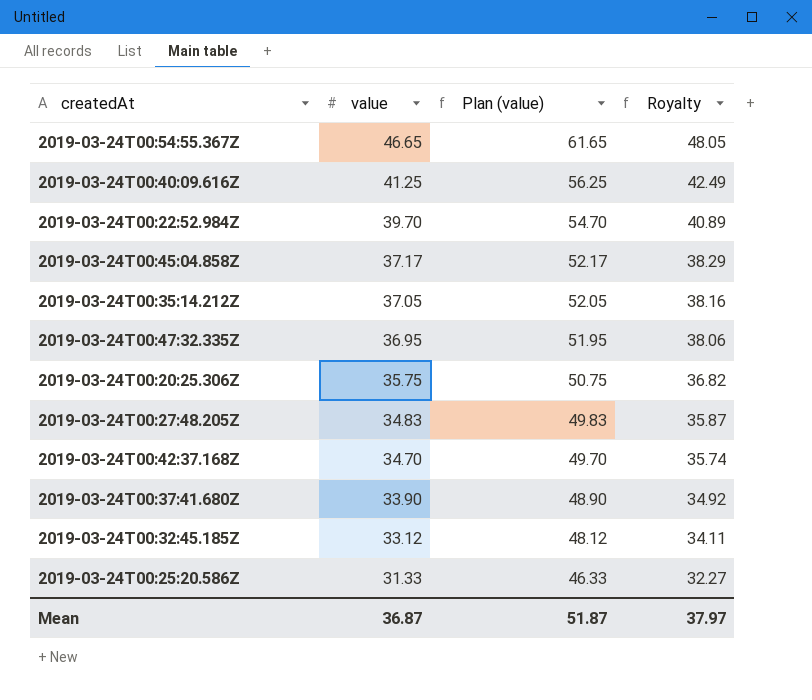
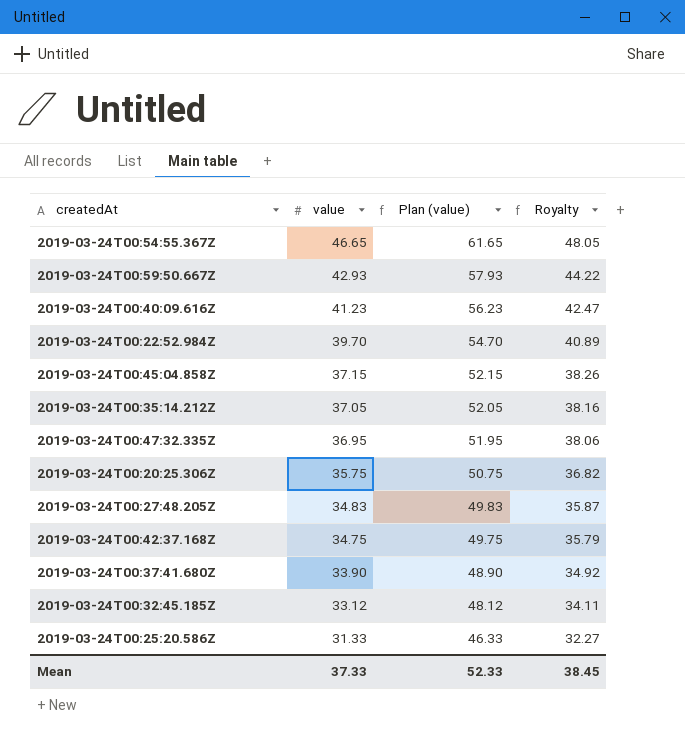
row 2019-03-24T00:59:50.667Z: none -> 42.93 | 57.93 | 44.22
2019-03-24T00:40:09.616Z | value: 41.25 -> 41.23
2019-03-24T00:40:09.616Z | Plan (value): 56.25 -> 56.23
2019-03-24T00:40:09.616Z | Royalty: 42.49 -> 42.47
2019-03-24T00:45:04.858Z | value: 37.17 -> 37.15
2019-03-24T00:45:04.858Z | Plan (value): 52.17 -> 52.15
2019-03-24T00:45:04.858Z | Royalty: 38.29 -> 38.26
2019-03-24T00:42:37.168Z | value: 34.70 -> 34.75
2019-03-24T00:42:37.168Z | Plan (value): 49.70 -> 49.75
2019-03-24T00:42:37.168Z | Royalty: 35.74 -> 35.79
Mean | value: 36.87 -> 37.33
Mean | Plan (value): 51.87 -> 52.33
Mean | Royalty: 37.97 -> 38.45

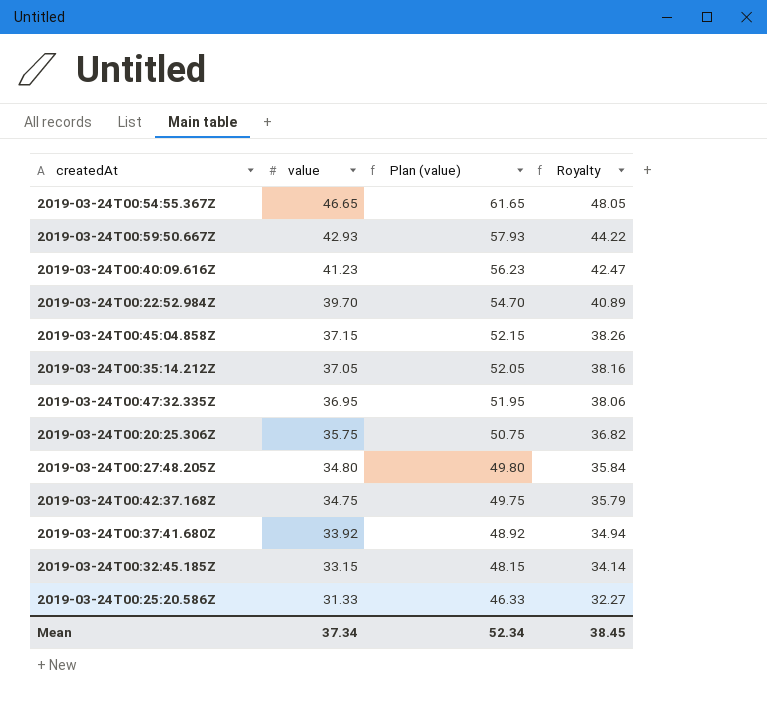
2019-03-24T00:27:48.205Z | value: 34.83 -> 34.80
2019-03-24T00:27:48.205Z | Plan (value): 49.83 -> 49.80
2019-03-24T00:27:48.205Z | Royalty: 35.87 -> 35.84
2019-03-24T00:37:41.680Z | value: 33.90 -> 33.92
2019-03-24T00:37:41.680Z | Plan (value): 48.90 -> 48.92
2019-03-24T00:37:41.680Z | Royalty: 34.92 -> 34.94
2019-03-24T00:32:45.185Z | value: 33.12 -> 33.15
2019-03-24T00:32:45.185Z | Plan (value): 48.12 -> 48.15
2019-03-24T00:32:45.185Z | Royalty: 34.11 -> 34.14
Mean | value: 37.33 -> 37.34
Mean | Plan (value): 52.33 -> 52.34

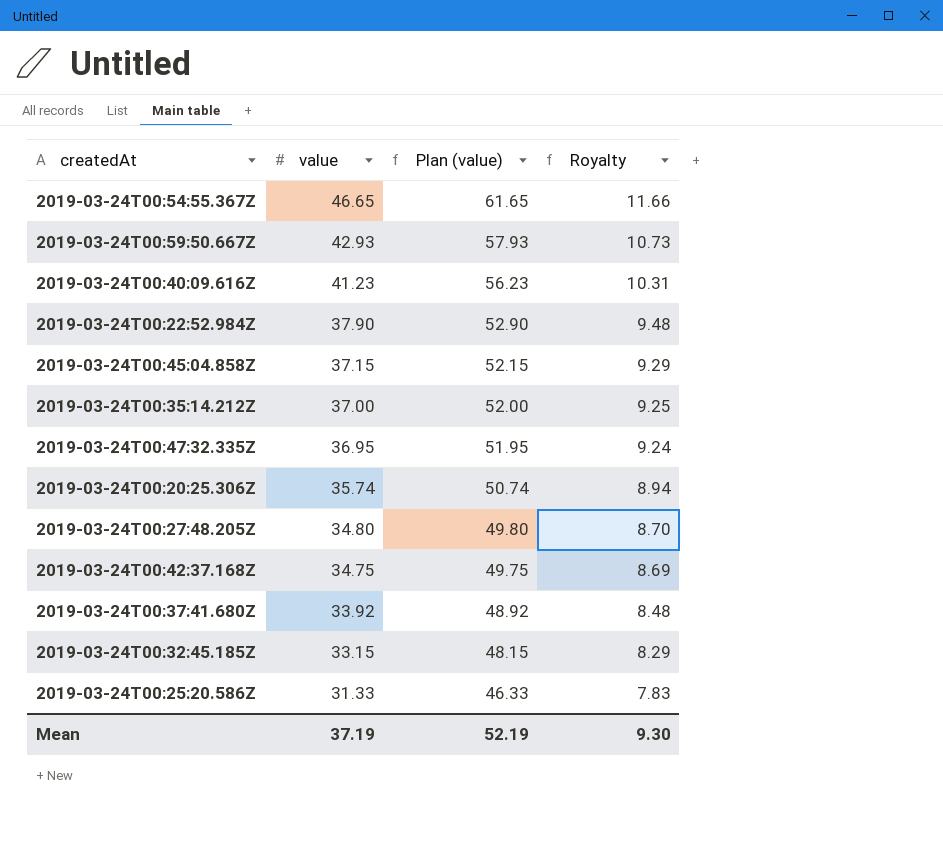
column Royalty | formula: [value] * 1.03 -> [value] * 0.25
2019-03-24T00:22:52.984Z | value: 39.70 -> 37.90
2019-03-24T00:22:52.984Z | Plan (value): 54.70 -> 52.90
2019-03-24T00:35:14.212Z | value: 37.05 -> 37.00
2019-03-24T00:35:14.212Z | Plan (value): 52.05 -> 52.00
2019-03-24T00:20:25.306Z | value: 35.75 -> 35.74
2019-03-24T00:20:25.306Z | Plan (value): 50.75 -> 50.74
Mean | value: 37.34 -> 37.19
Mean | Plan (value): 52.34 -> 52.19
Mean | Royalty: 38.45 -> 9.30

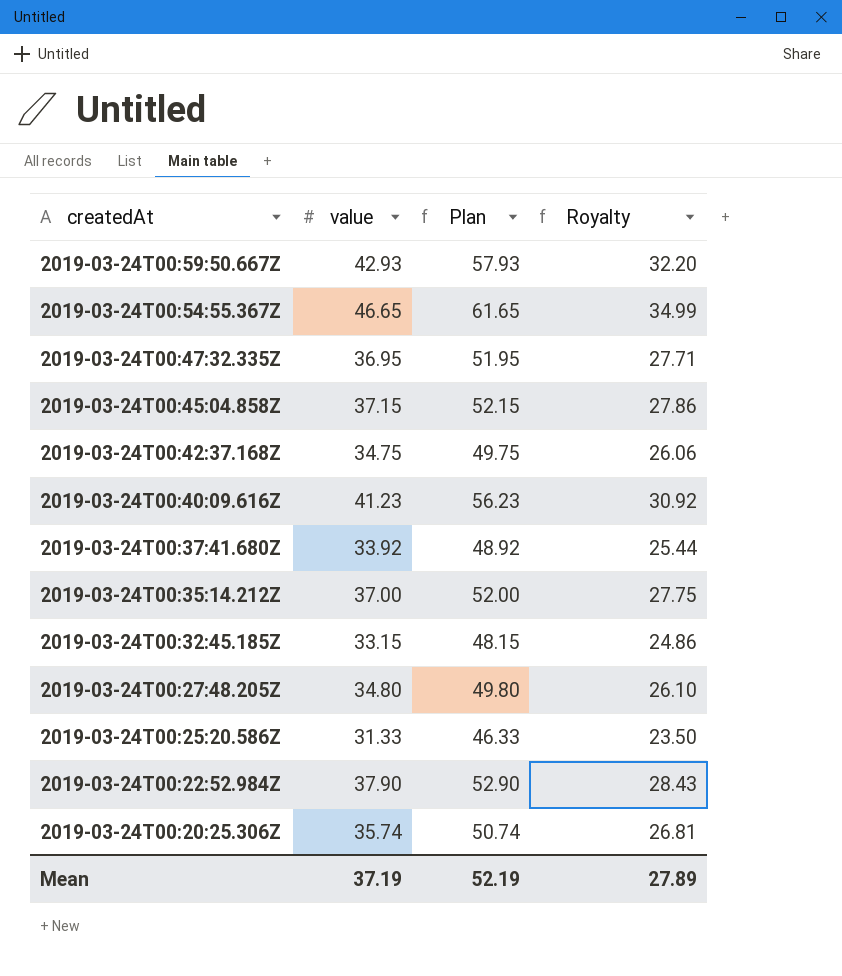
row order: value descending -> createdAt descending
column name: Plan (value) -> Plan
column Royalty | formula: [value] * 0.25 -> [value] * 0.75
Mean | Royalty: 9.30 -> 27.89

